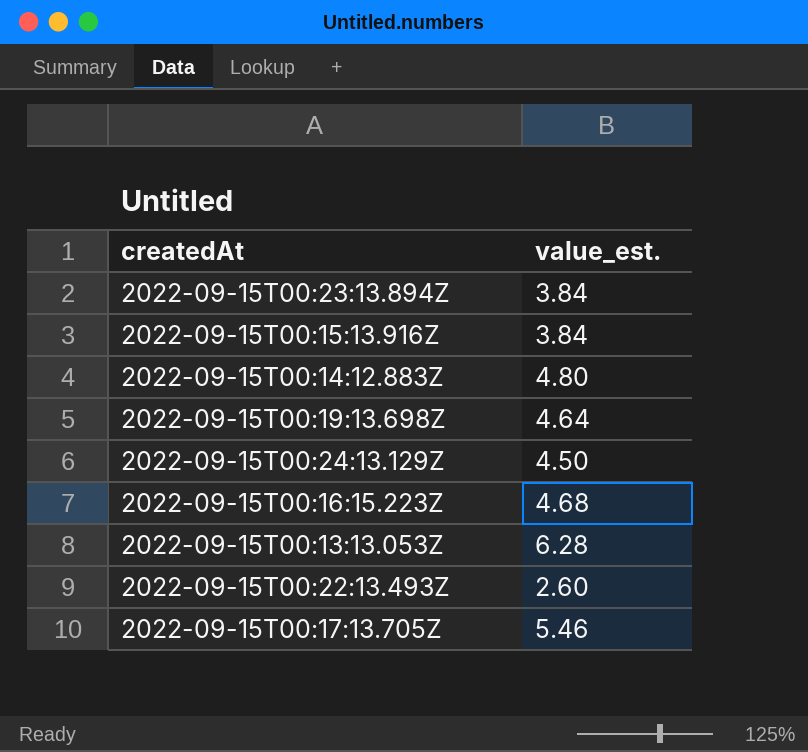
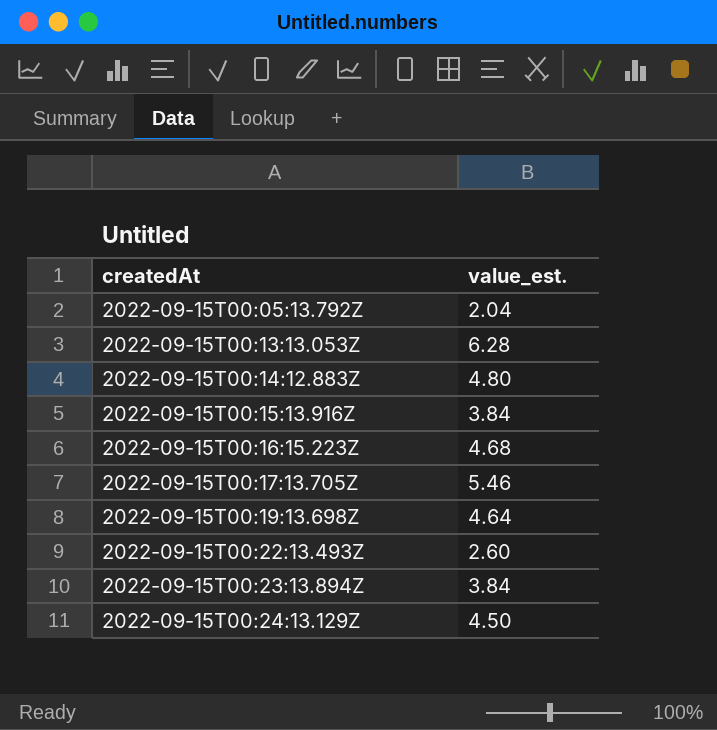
row order: none -> createdAt ascending
row 2022-09-15T00:05:13.792Z: none -> 2.04

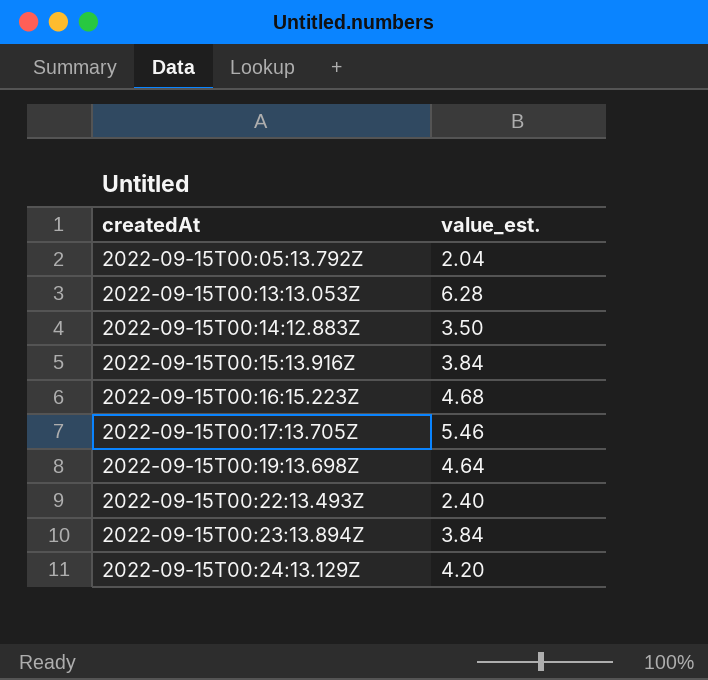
2022-09-15T00:14:12.883Z | value_est.: 4.80 -> 3.50
2022-09-15T00:22:13.493Z | value_est.: 2.60 -> 2.40
2022-09-15T00:24:13.129Z | value_est.: 4.50 -> 4.20

